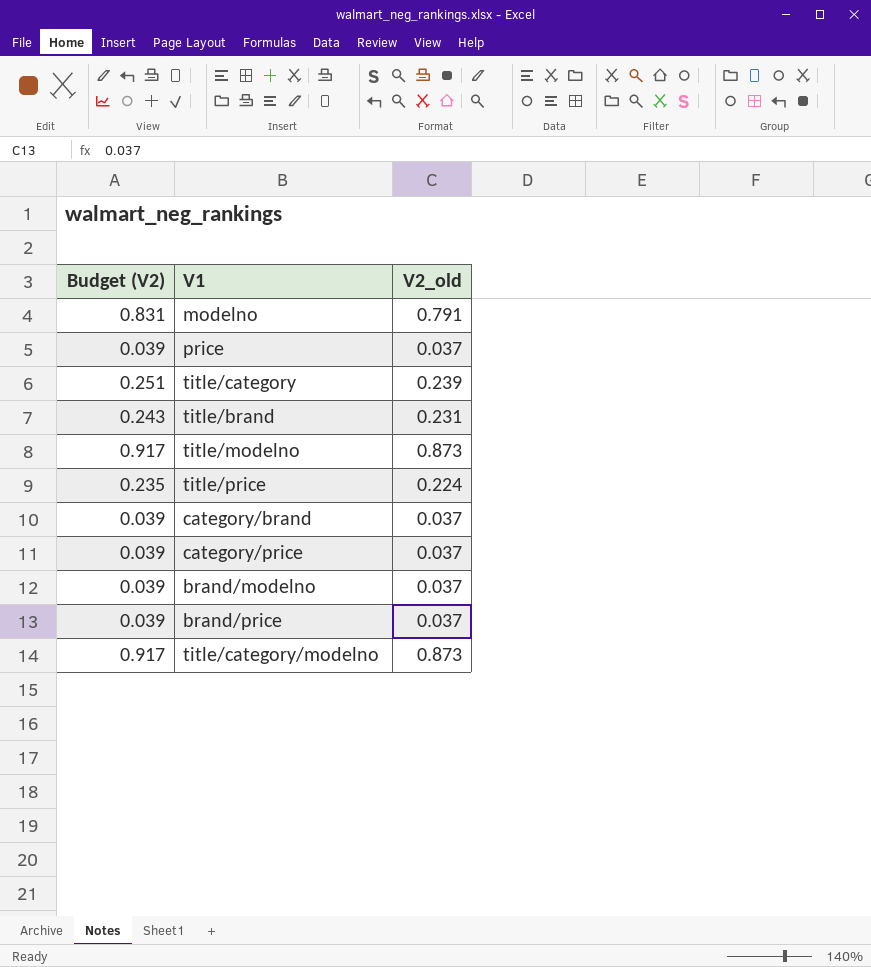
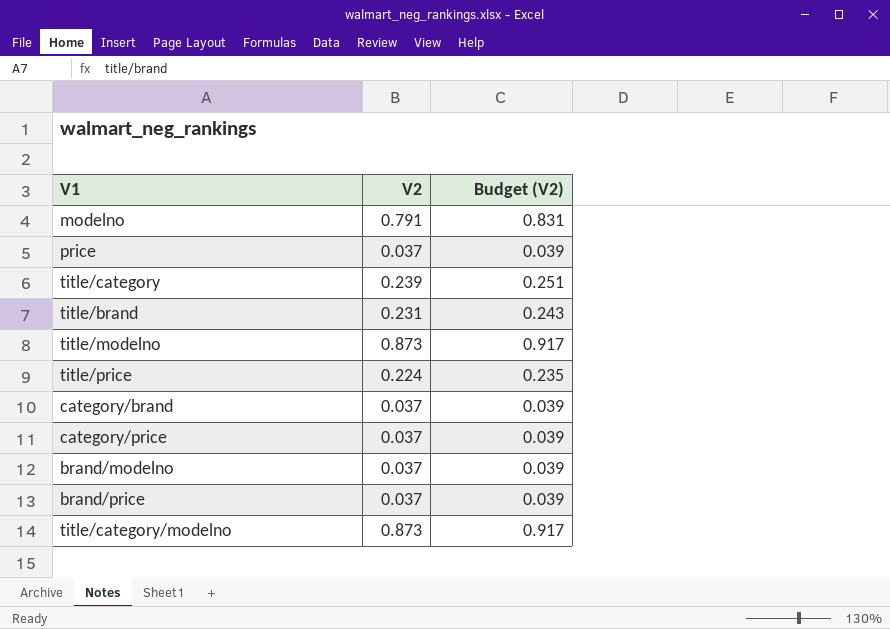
column name: V2_old -> V2
column Budget (V2) | position: 1 -> 3

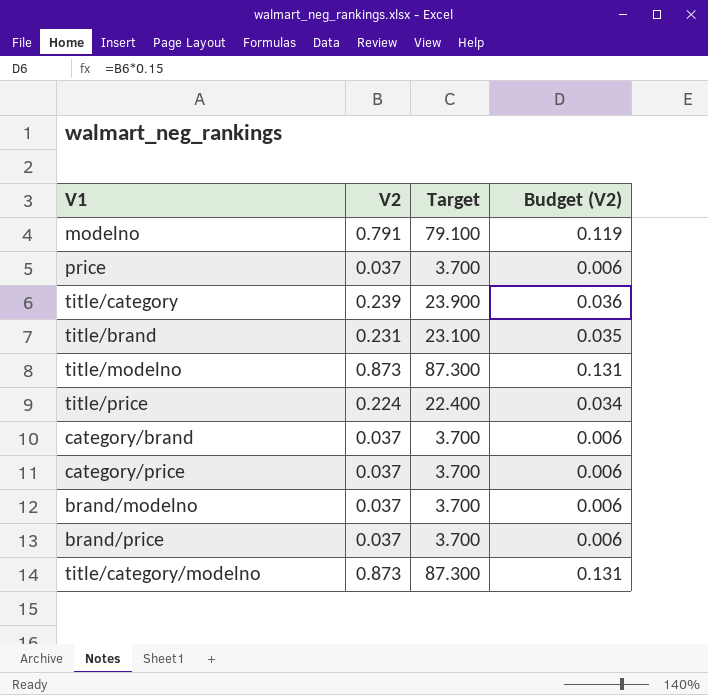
column Target | formula: none -> [V2] * 100
column Budget (V2) | formula: [V2] * 1.05 -> [V2] * 0.15

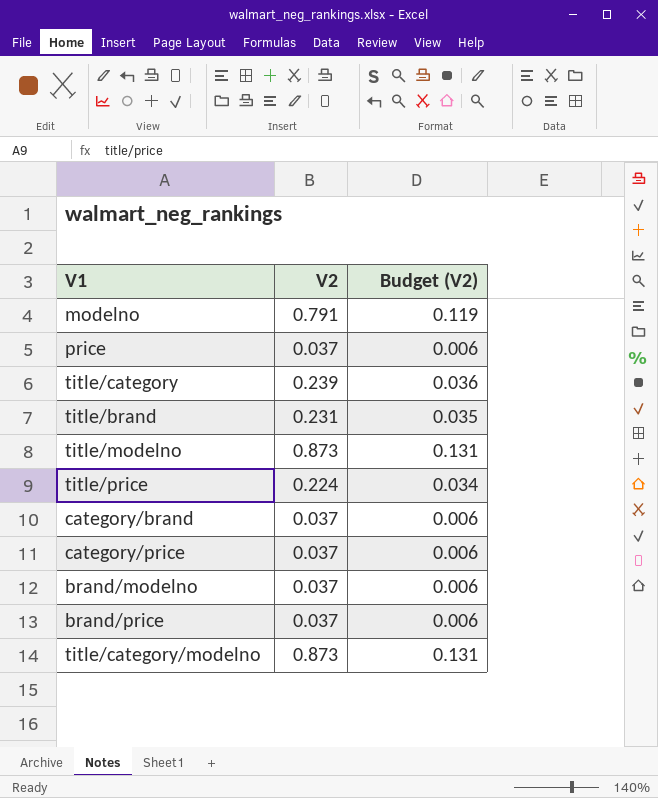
column Target | formula: [V2] * 100 -> none

